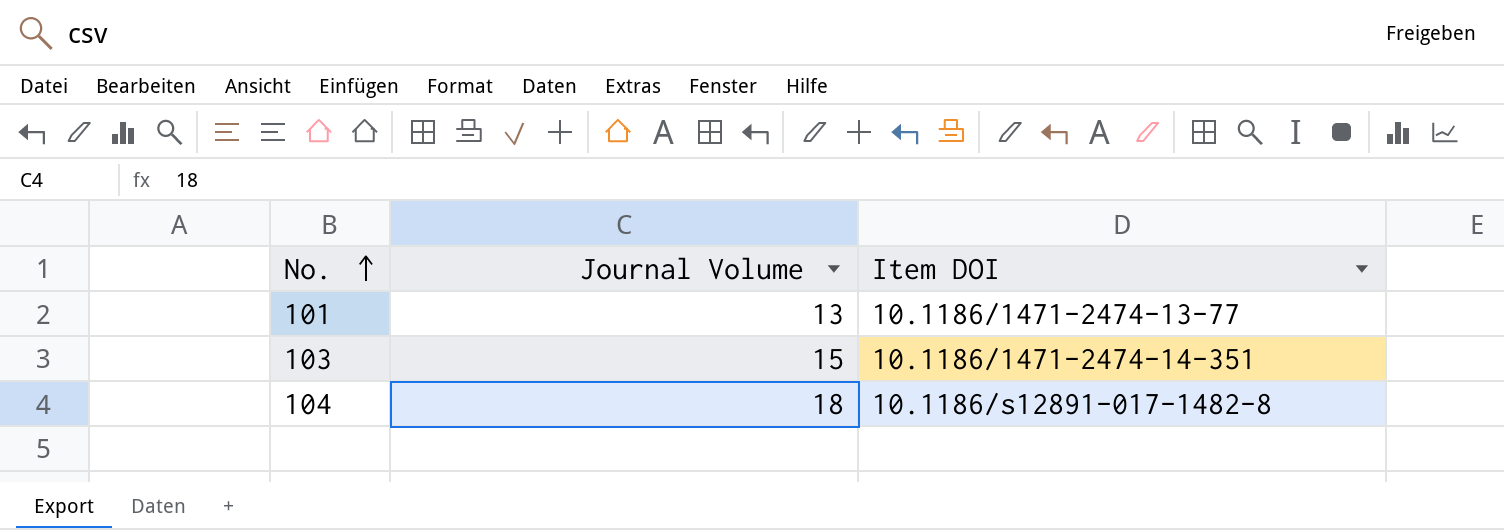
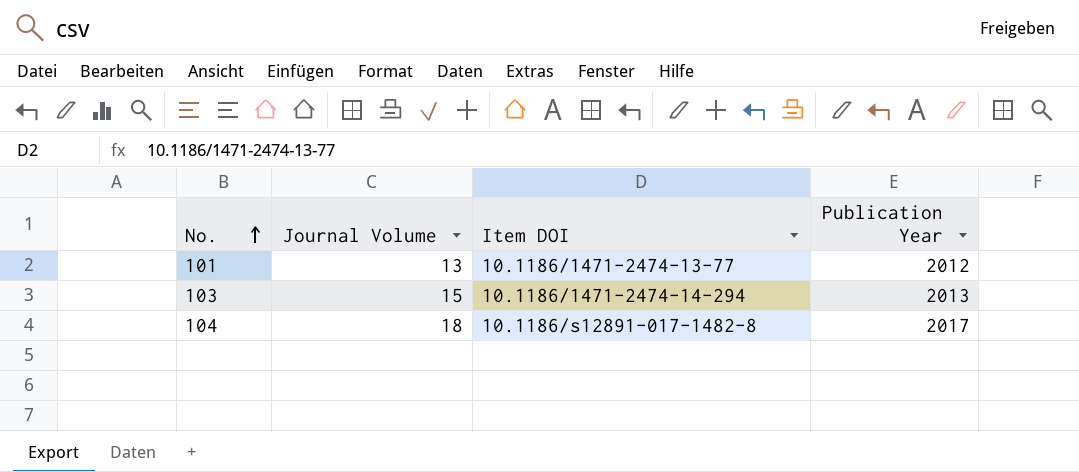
column Publication Year | position: none -> 4
103 | Item DOI: 10.1186/1471-2474-14-351 -> 10.1186/1471-2474-14-294

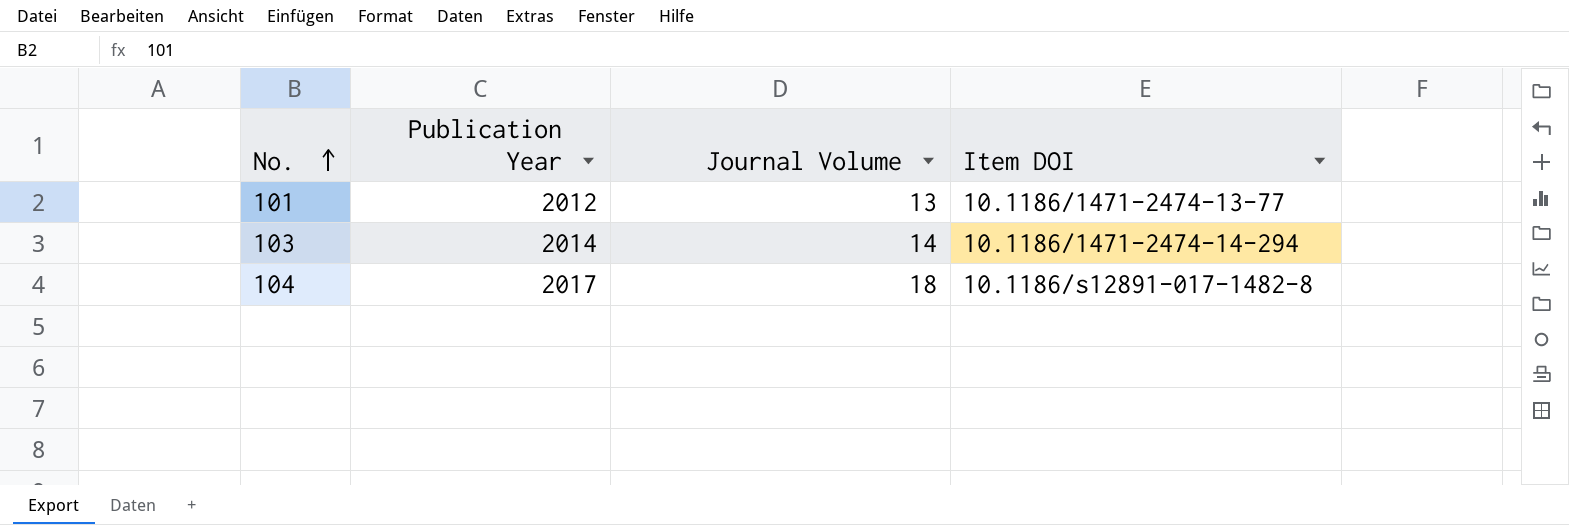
column Publication Year | position: 4 -> 2
103 | Publication Year: 2013 -> 2014
103 | Journal Volume: 15 -> 14

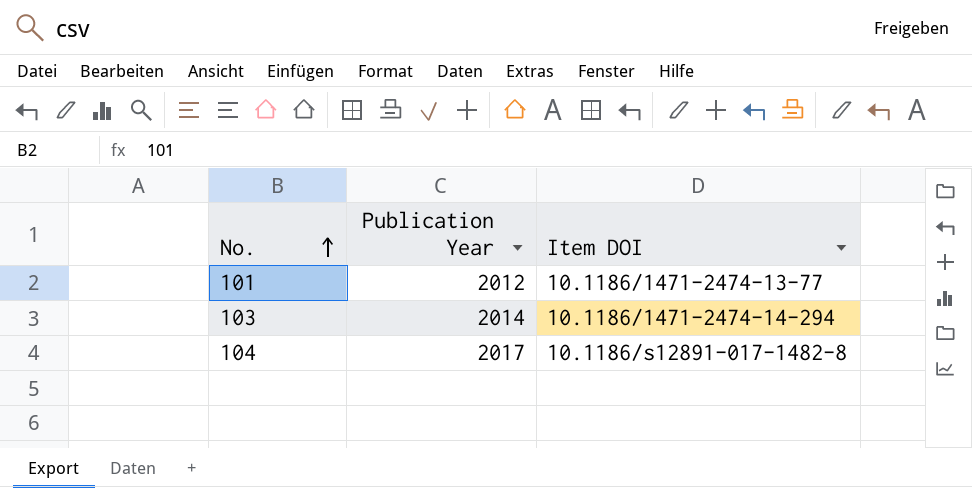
column Journal Volume | position: 3 -> none

